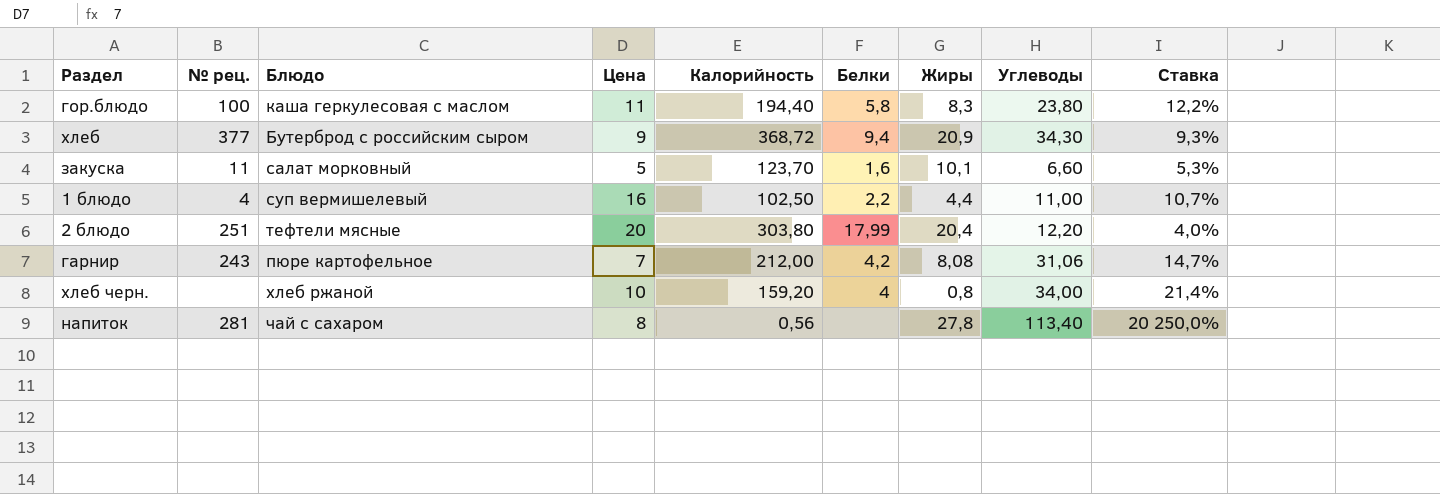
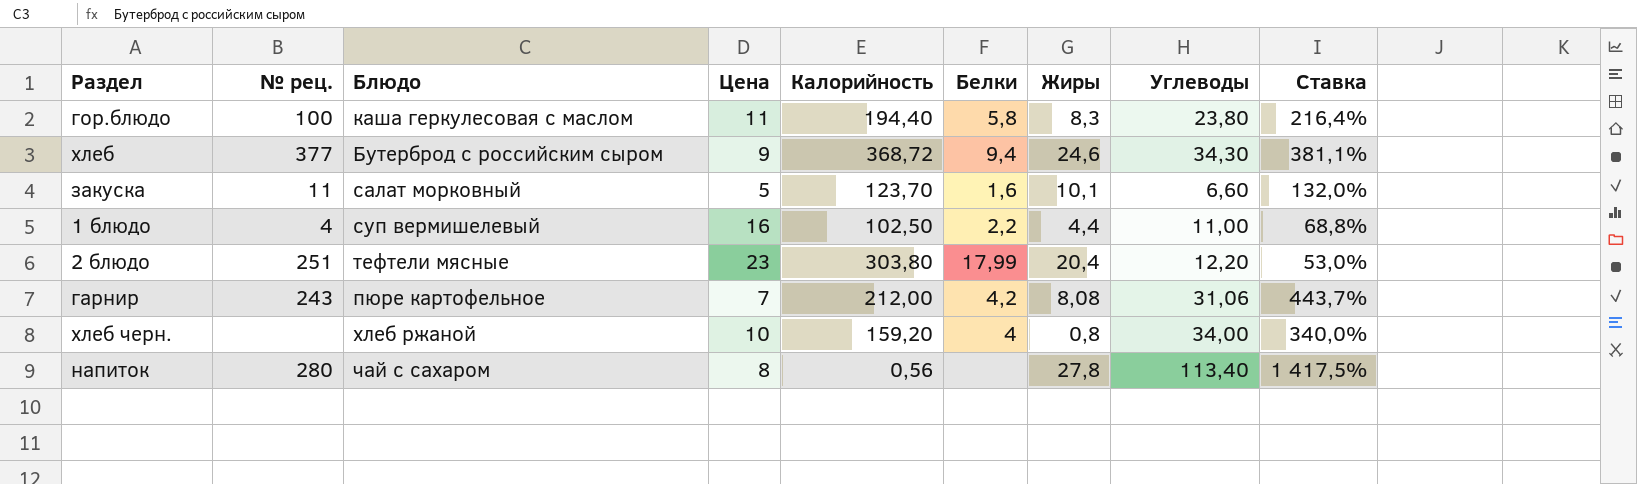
column Ставка | formula: [Углеводы] / [Калорийность] -> [Углеводы] / [Цена]
хлеб | Жиры: 20,9 -> 24,6
2 блюдо | Цена: 20 -> 23
напиток | № рец.: 281 -> 280

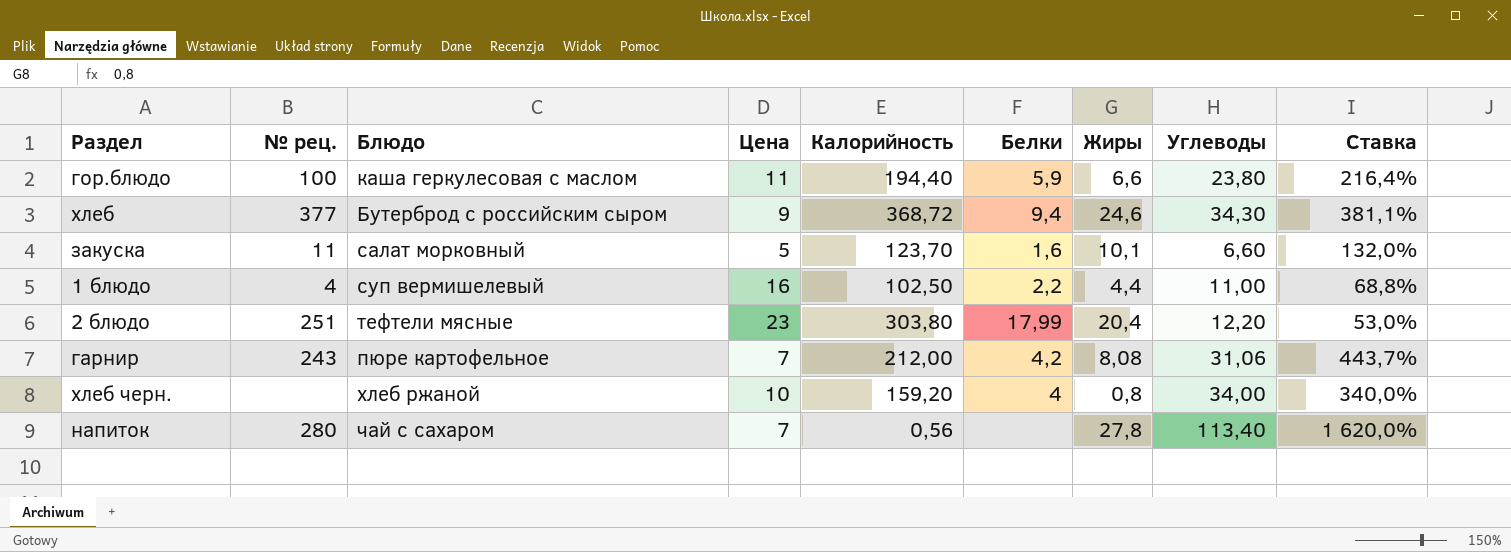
гор.блюдо | Белки: 5,8 -> 5,9
гор.блюдо | Жиры: 8,3 -> 6,6
напиток | Цена: 8 -> 7
напиток | Ставка: 1 417,5% -> 1 620,0%

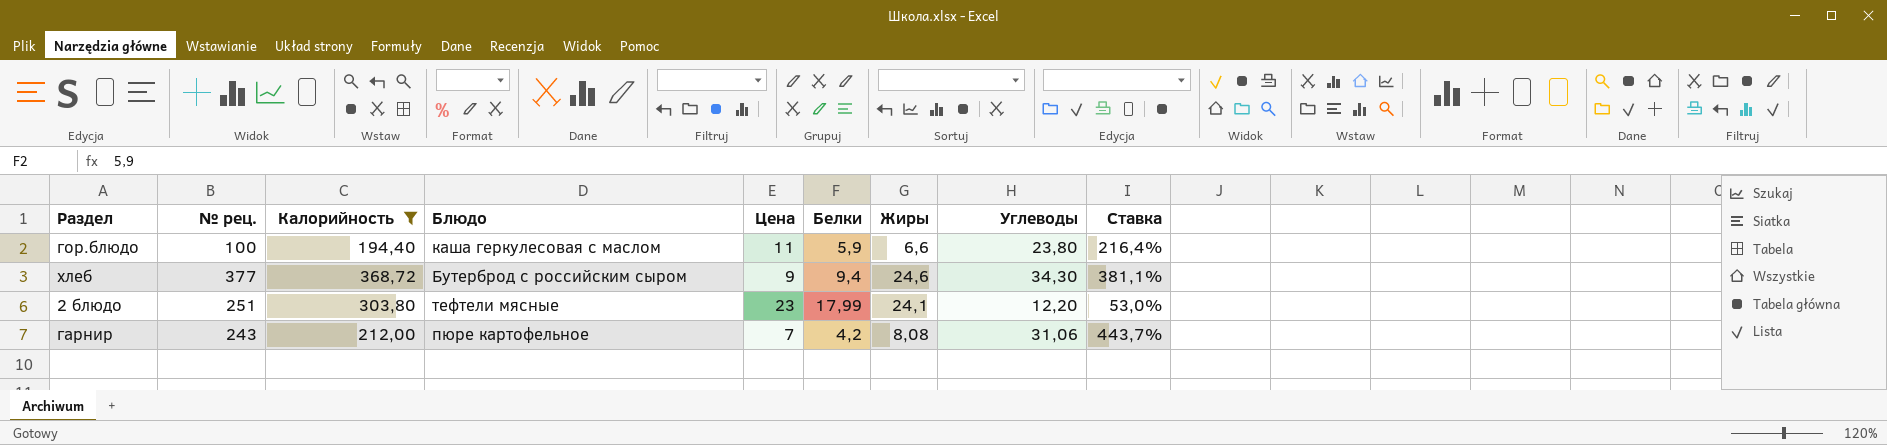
filter: none -> Калорийность >= 194,40
column Калорийность | position: 5 -> 3
2 блюдо | Жиры: 20,4 -> 24,1

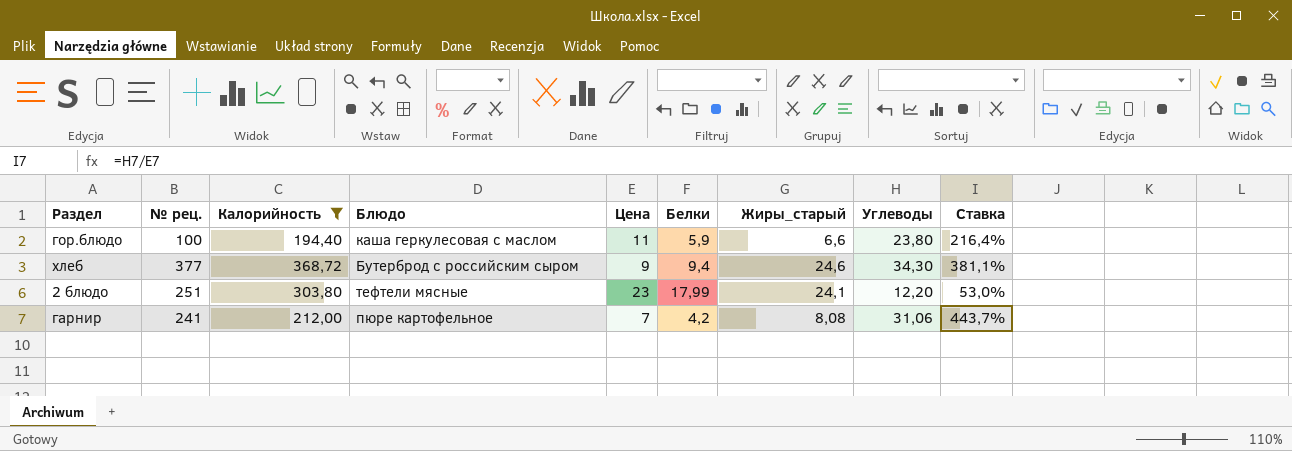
column name: Жиры -> Жиры_старый
гарнир | № рец.: 243 -> 241

